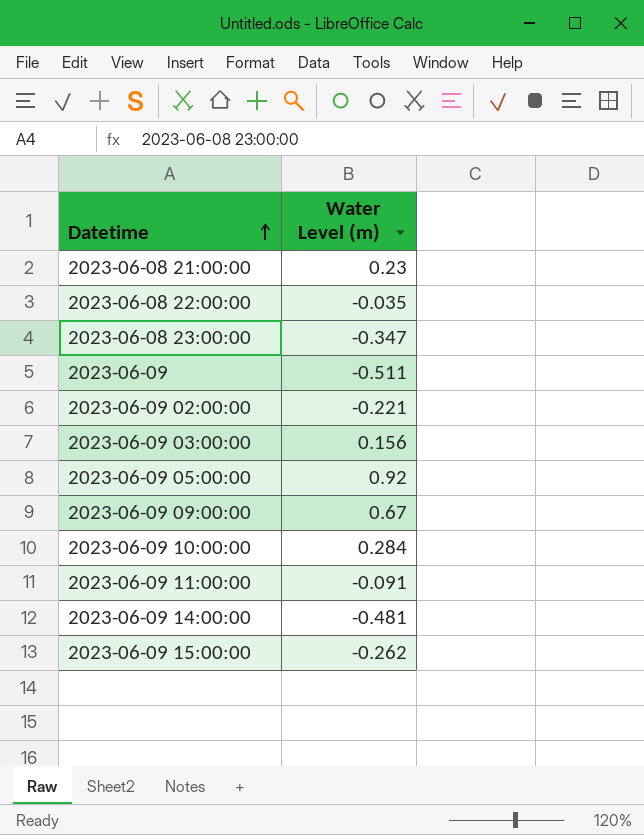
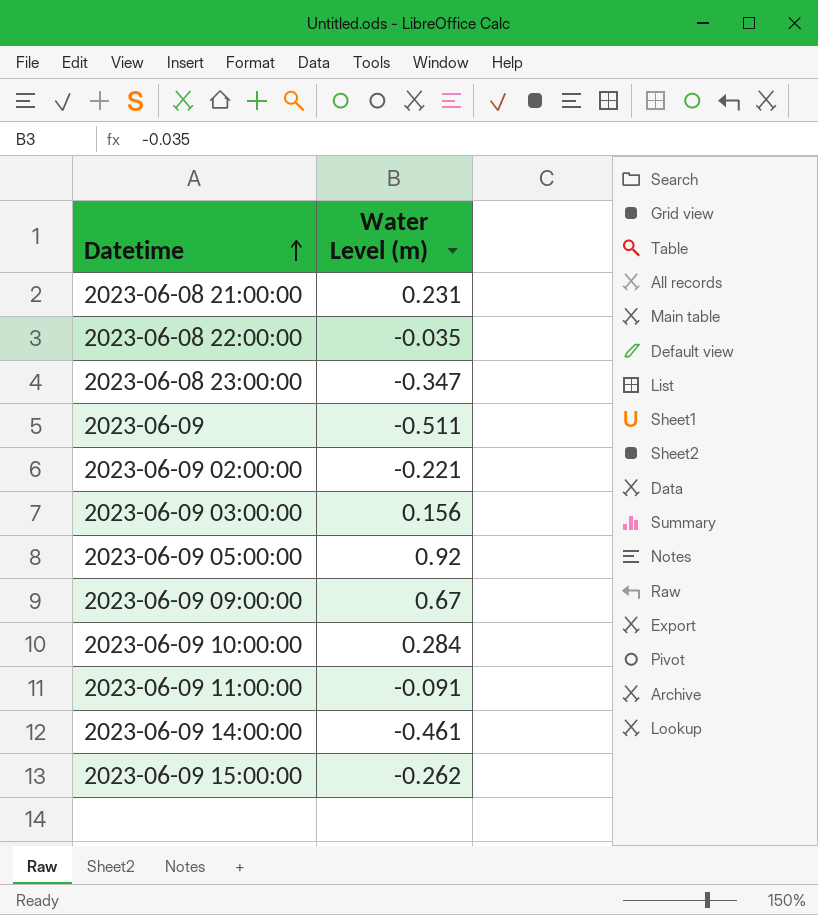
2023-06-08 21:00:00 | Water Level (m): 0.23 -> 0.231
2023-06-09 14:00:00 | Water Level (m): -0.481 -> -0.461

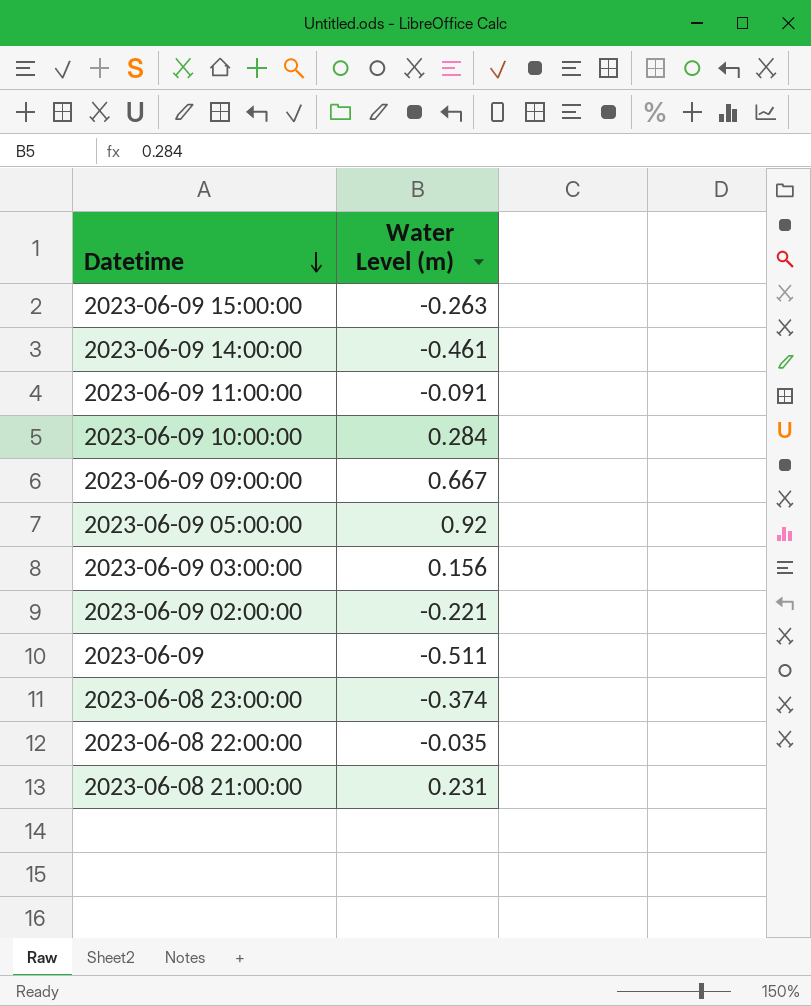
row order: Datetime ascending -> Datetime descending
2023-06-09 15:00:00 | Water Level (m): -0.262 -> -0.263
2023-06-09 09:00:00 | Water Level (m): 0.67 -> 0.667
2023-06-08 23:00:00 | Water Level (m): -0.347 -> -0.374

